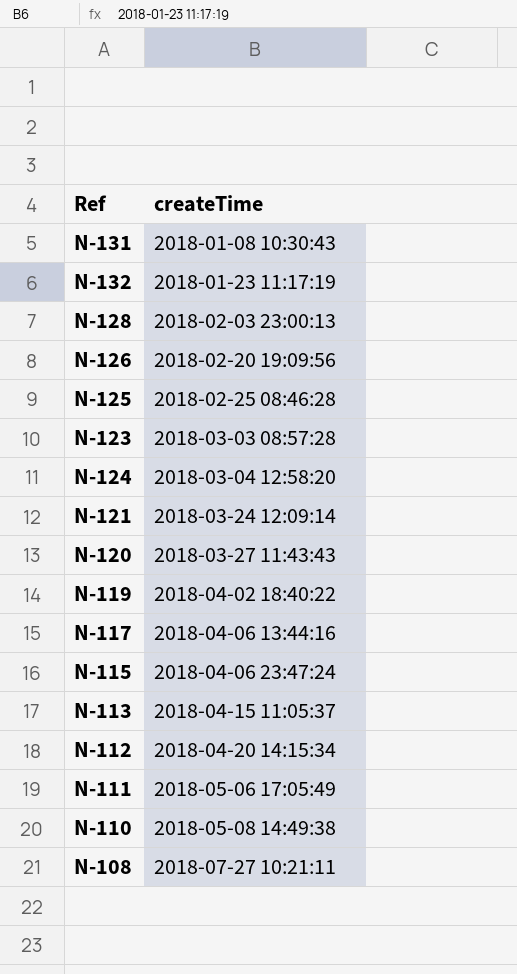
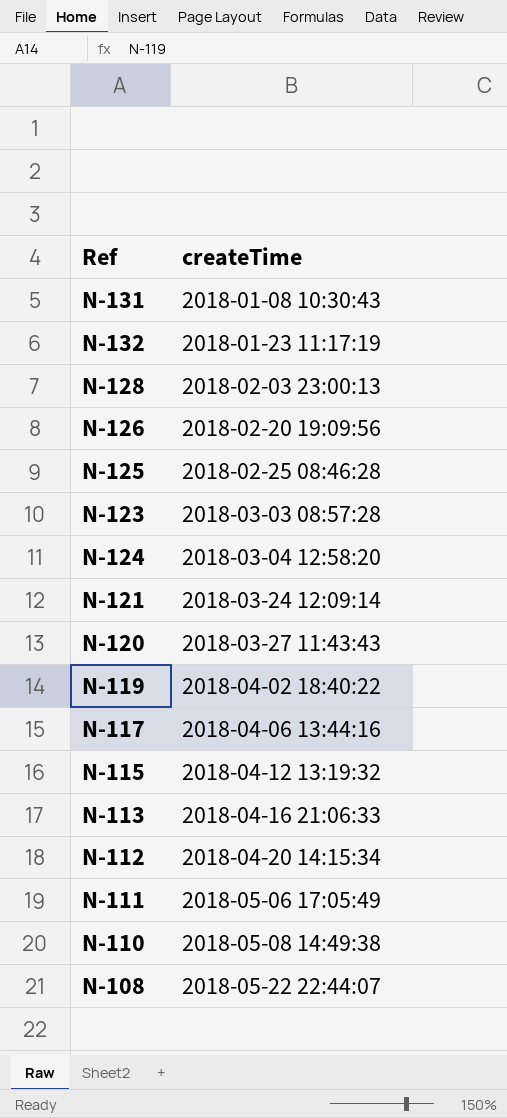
N-115 | createTime: 2018-04-06 23:47:24 -> 2018-04-12 13:19:32
N-113 | createTime: 2018-04-15 11:05:37 -> 2018-04-16 21:06:33
N-108 | createTime: 2018-07-27 10:21:11 -> 2018-05-22 22:44:07

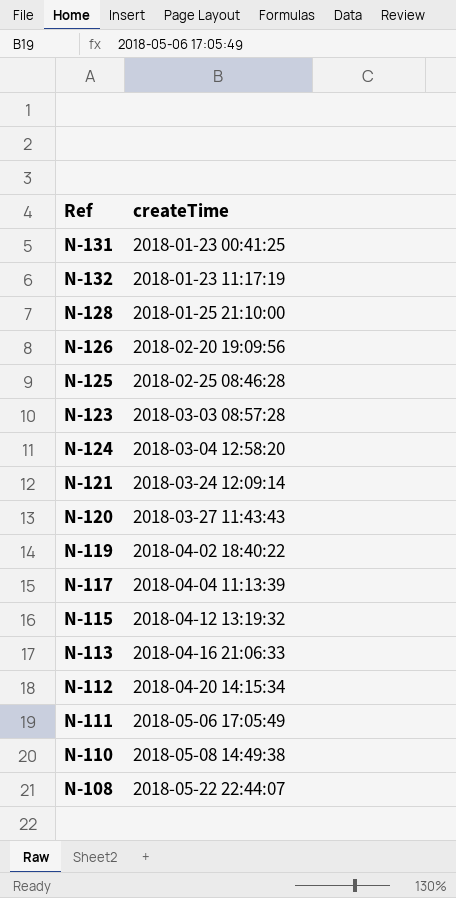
N-131 | createTime: 2018-01-08 10:30:43 -> 2018-01-23 00:41:25
N-128 | createTime: 2018-02-03 23:00:13 -> 2018-01-25 21:10:00
N-117 | createTime: 2018-04-06 13:44:16 -> 2018-04-04 11:13:39

